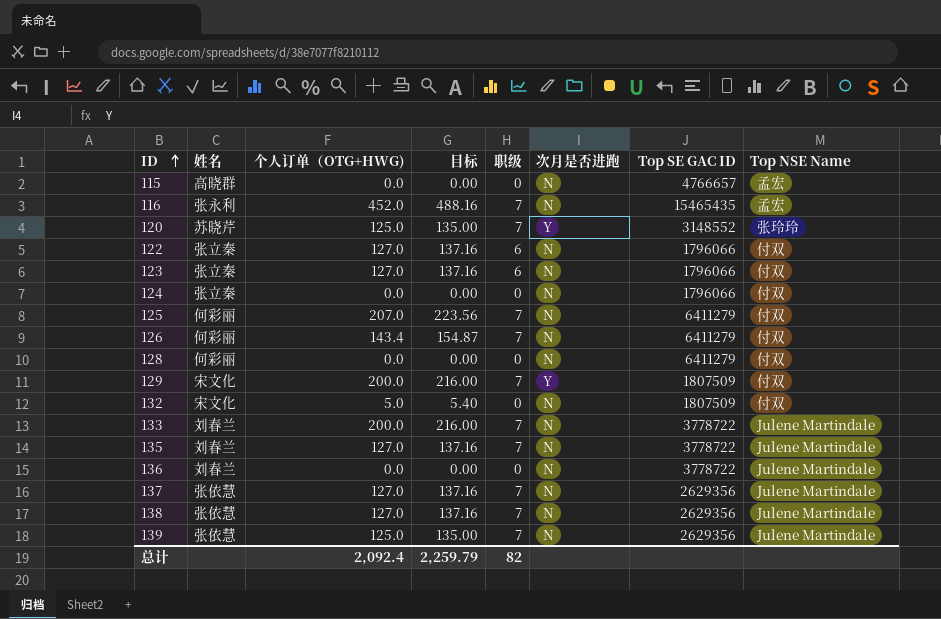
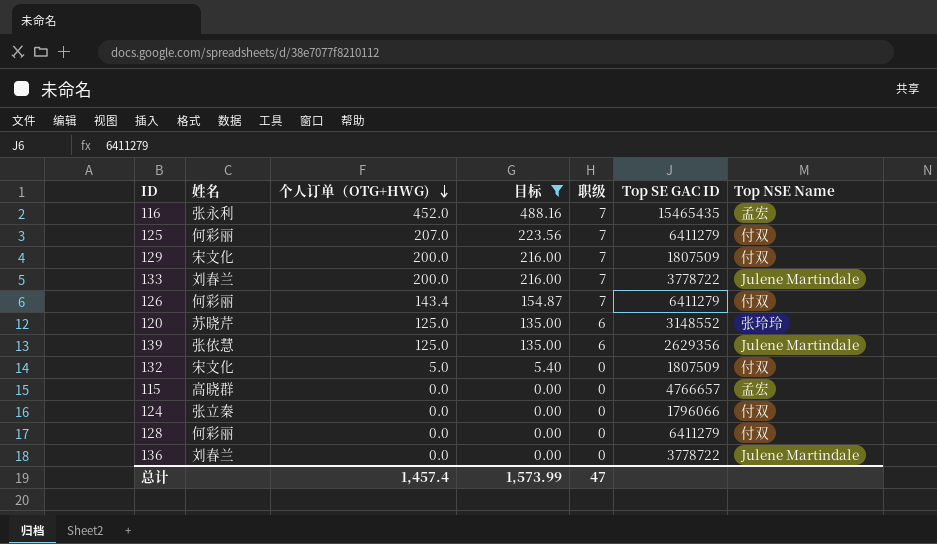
filter: none -> 目标 != 137.16
row order: ID ascending -> 个人订单（OTG+HWG) descending
column 次月是否进跑 | position: 6 -> none
120 | 职级: 7 -> 6
139 | 职级: 7 -> 6
总计 | 个人订单（OTG+HWG): 2,092.4 -> 1,457.4
总计 | 目标: 2,259.79 -> 1,573.99
总计 | 职级: 82 -> 47

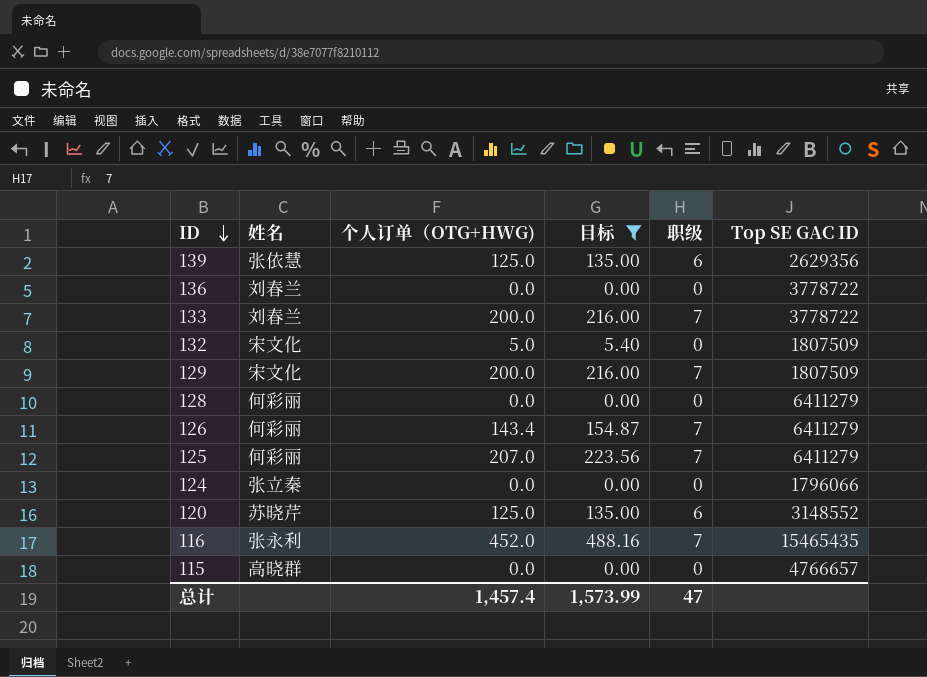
row order: 个人订单（OTG+HWG) descending -> ID descending
column Top NSE Name | position: 7 -> none

